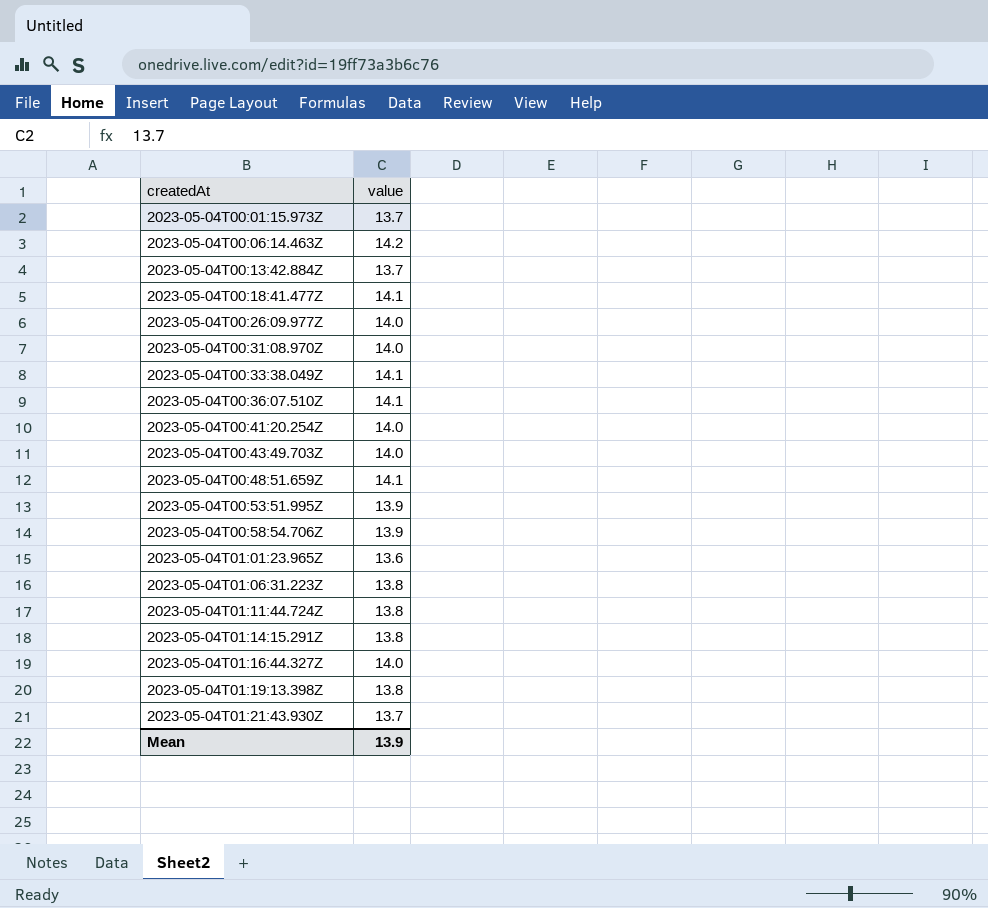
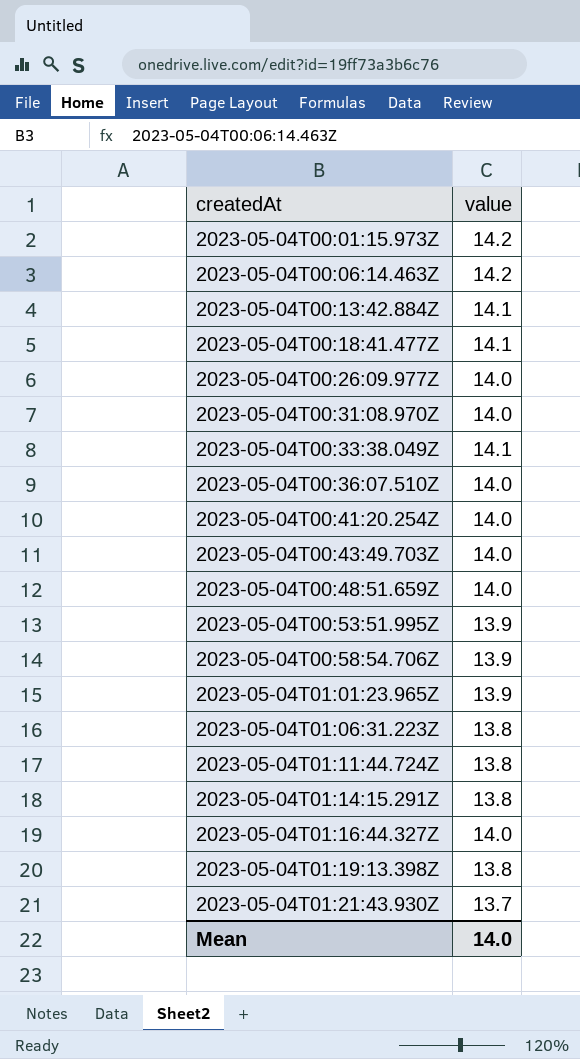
2023-05-04T00:01:15.973Z | value: 13.7 -> 14.2
2023-05-04T00:13:42.884Z | value: 13.7 -> 14.1
2023-05-04T00:36:07.510Z | value: 14.1 -> 14.0
2023-05-04T00:48:51.659Z | value: 14.1 -> 14.0
2023-05-04T01:01:23.965Z | value: 13.6 -> 13.9
Mean | value: 13.9 -> 14.0

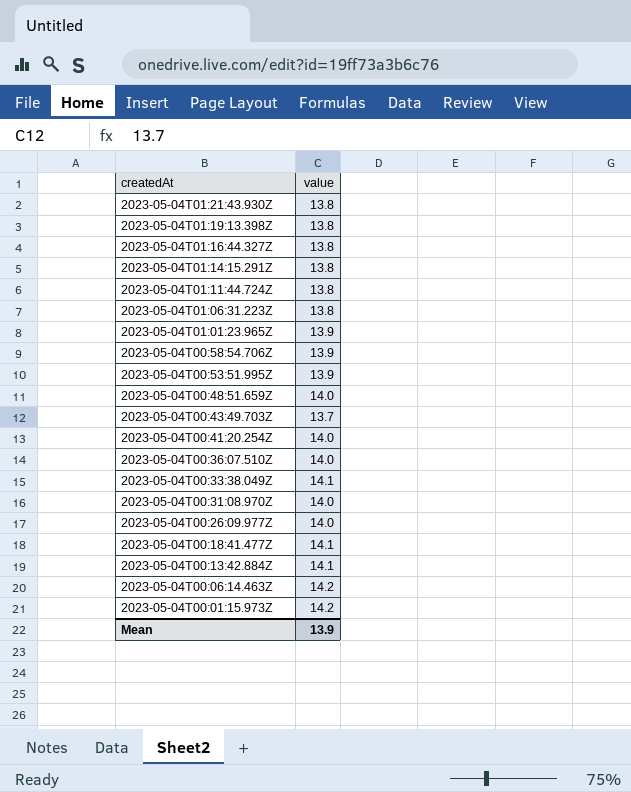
row order: createdAt ascending -> createdAt descending
2023-05-04T01:21:43.930Z | value: 13.7 -> 13.8
2023-05-04T01:16:44.327Z | value: 14.0 -> 13.8
2023-05-04T00:43:49.703Z | value: 14.0 -> 13.7
Mean | value: 14.0 -> 13.9

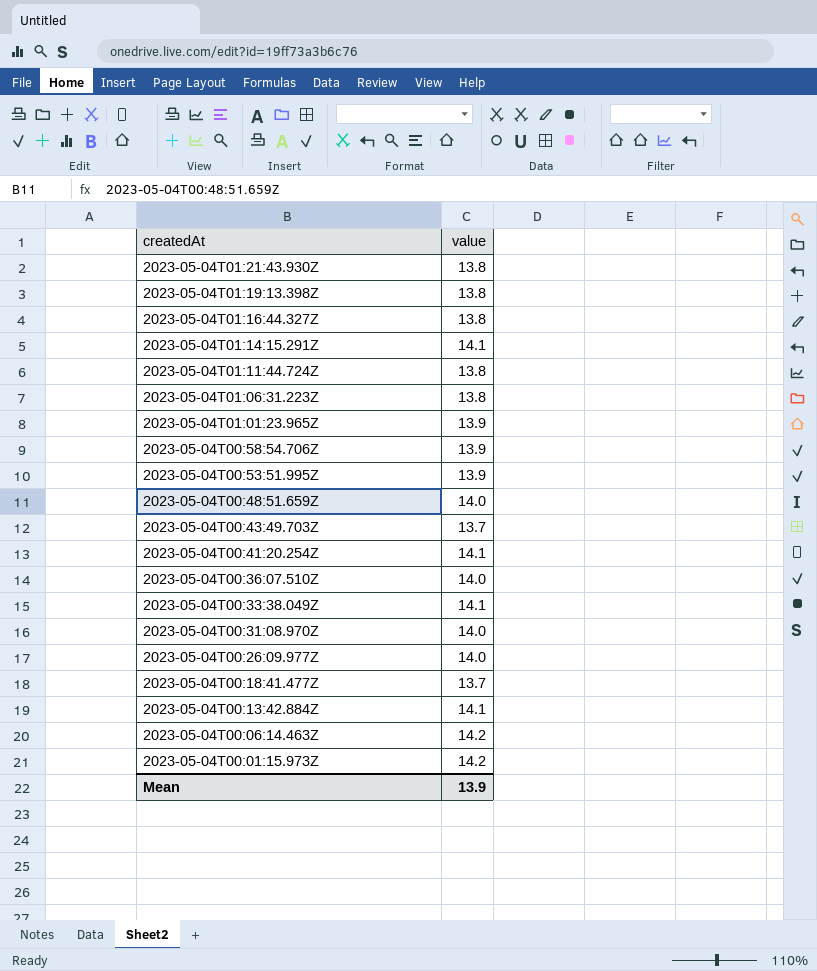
2023-05-04T01:14:15.291Z | value: 13.8 -> 14.1
2023-05-04T00:41:20.254Z | value: 14.0 -> 14.1
2023-05-04T00:18:41.477Z | value: 14.1 -> 13.7

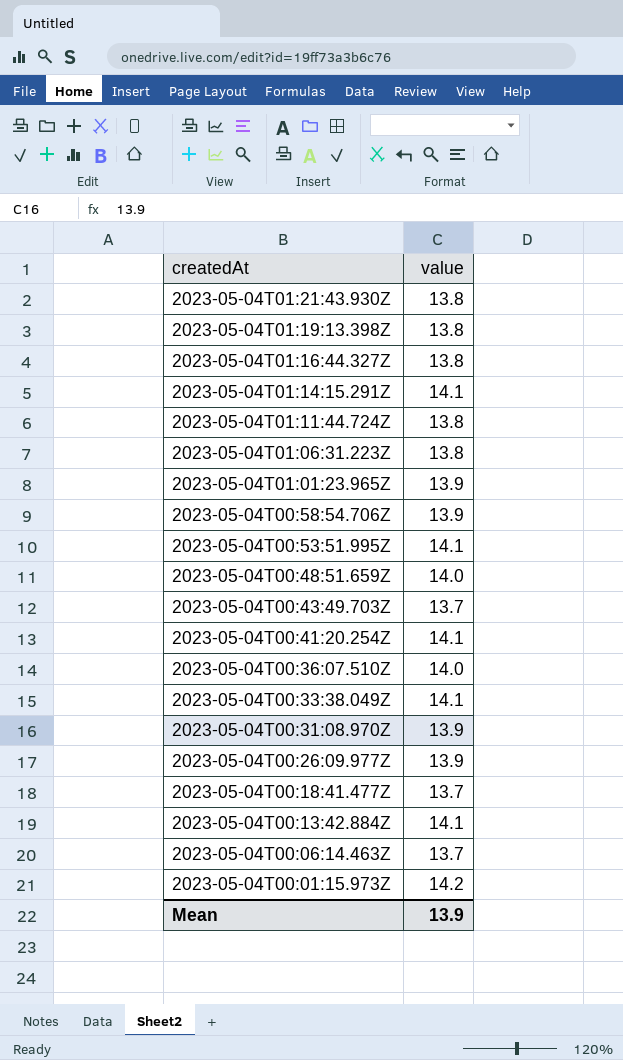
2023-05-04T00:53:51.995Z | value: 13.9 -> 14.1
2023-05-04T00:31:08.970Z | value: 14.0 -> 13.9
2023-05-04T00:26:09.977Z | value: 14.0 -> 13.9
2023-05-04T00:06:14.463Z | value: 14.2 -> 13.7

